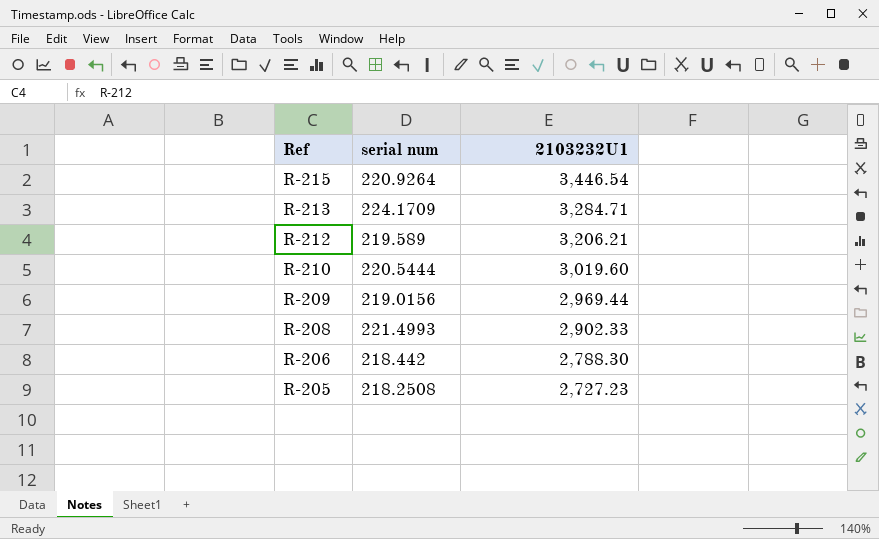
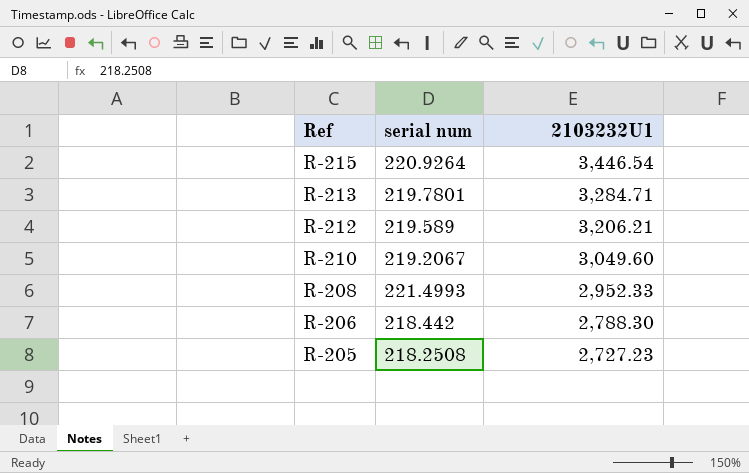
row R-209: 219.0156 | 2,969.44 -> none
R-213 | serial num: 224.1709 -> 219.7801
R-210 | serial num: 220.5444 -> 219.2067
R-210 | 2103232U1: 3,019.60 -> 3,049.60
R-208 | 2103232U1: 2,902.33 -> 2,952.33

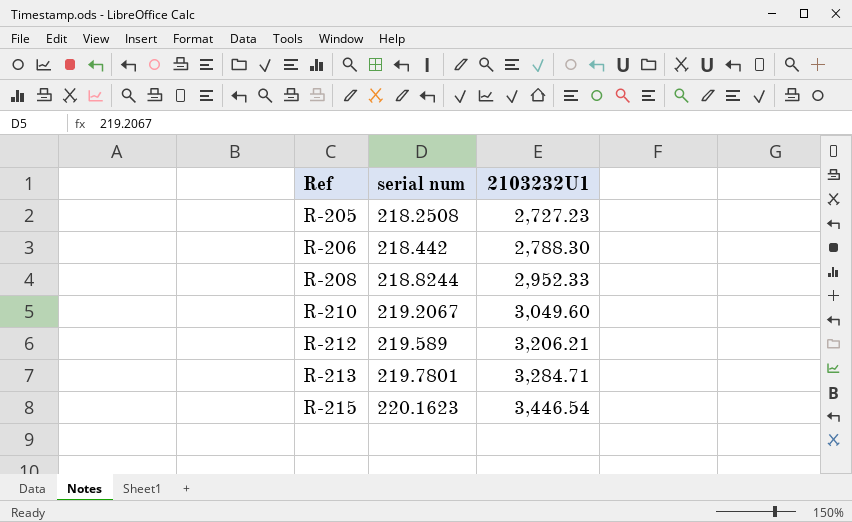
row order: Ref descending -> Ref ascending
R-208 | serial num: 221.4993 -> 218.8244
R-215 | serial num: 220.9264 -> 220.1623

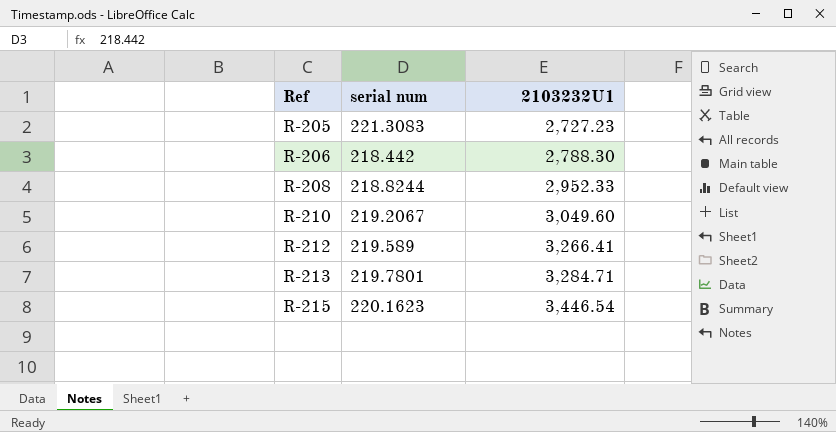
R-205 | serial num: 218.2508 -> 221.3083
R-212 | 2103232U1: 3,206.21 -> 3,266.41

